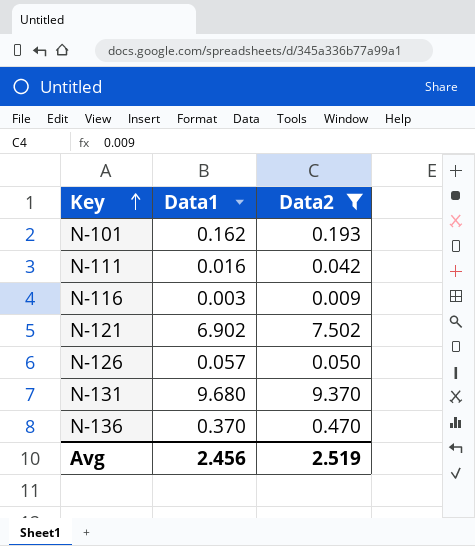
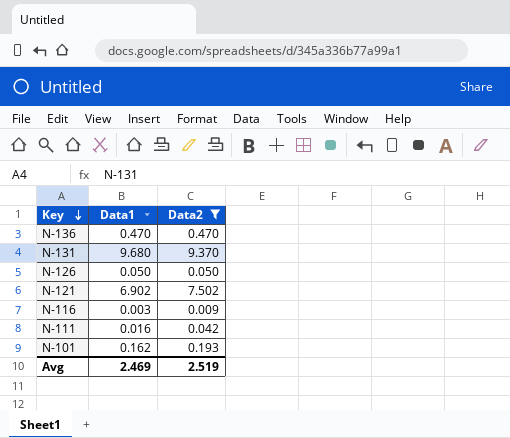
row order: Key ascending -> Key descending
N-136 | Data1: 0.370 -> 0.470
N-126 | Data1: 0.057 -> 0.050
Avg | Data1: 2.456 -> 2.469

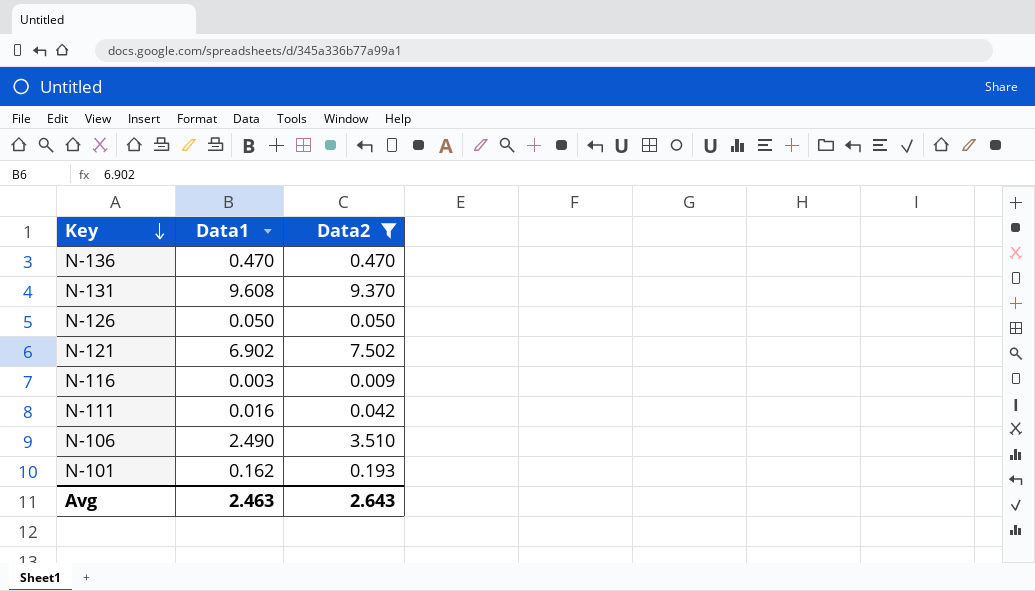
N-131 | Data1: 9.680 -> 9.608
row N-106: none -> 2.490 | 3.510
Avg | Data1: 2.469 -> 2.463
Avg | Data2: 2.519 -> 2.643

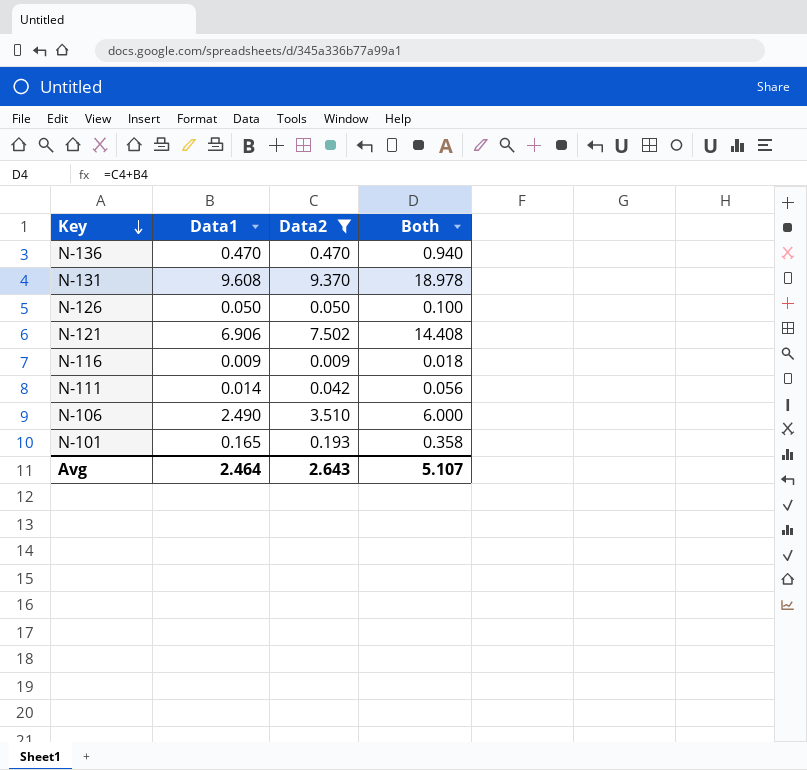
column Both | formula: none -> [Data1] + [Data2]
N-121 | Data1: 6.902 -> 6.906
N-116 | Data1: 0.003 -> 0.009
N-111 | Data1: 0.016 -> 0.014
N-101 | Data1: 0.162 -> 0.165
Avg | Data1: 2.463 -> 2.464

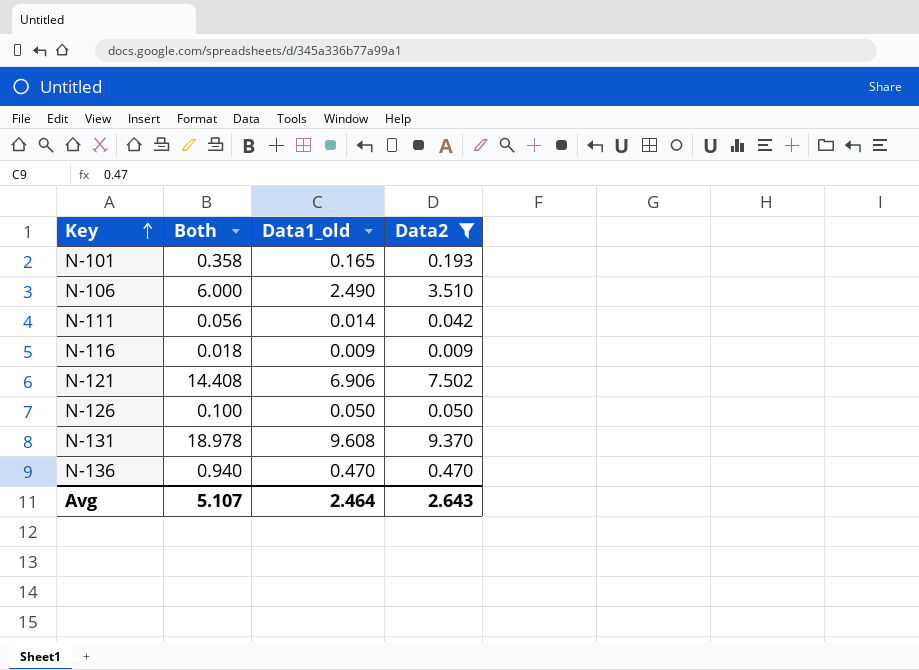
row order: Key descending -> Key ascending
column Both | position: 4 -> 2
column name: Data1 -> Data1_old

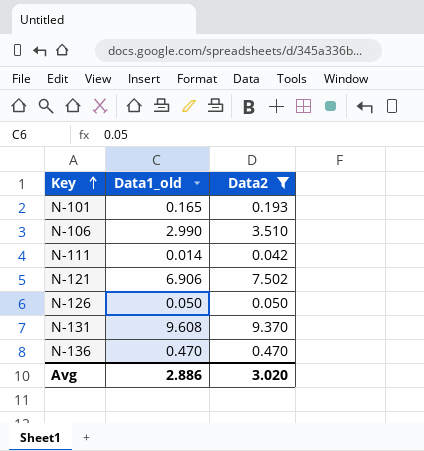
column Both | formula: [Data1_old] + [Data2] -> none
row N-116: 0.018 | 0.009 | 0.009 -> none
N-106 | Data1_old: 2.490 -> 2.990
Avg | Data1_old: 2.464 -> 2.886
Avg | Data2: 2.643 -> 3.020

